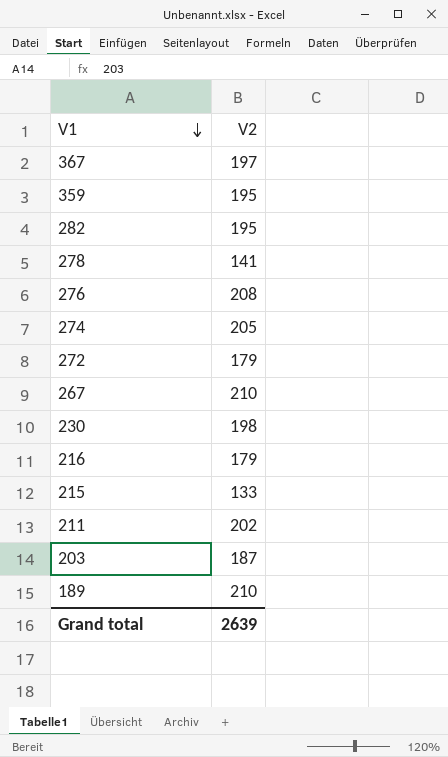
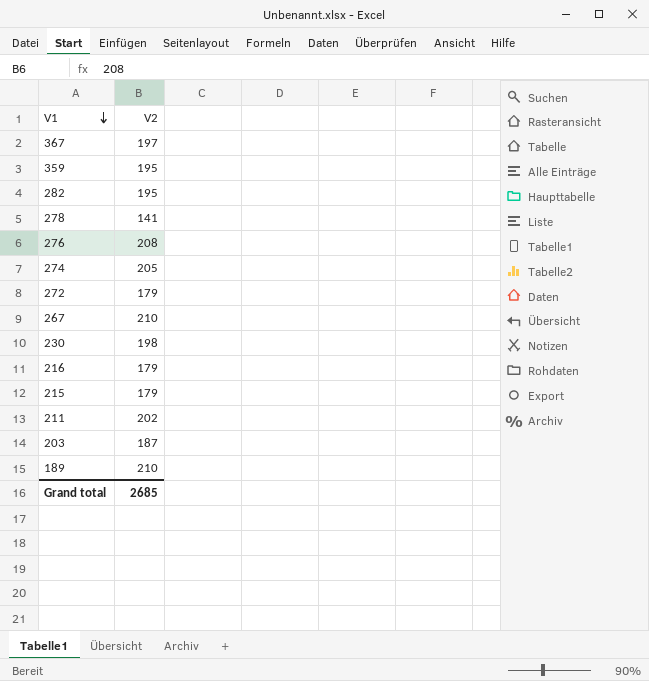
215 | V2: 133 -> 179
Grand total | V2: 2639 -> 2685

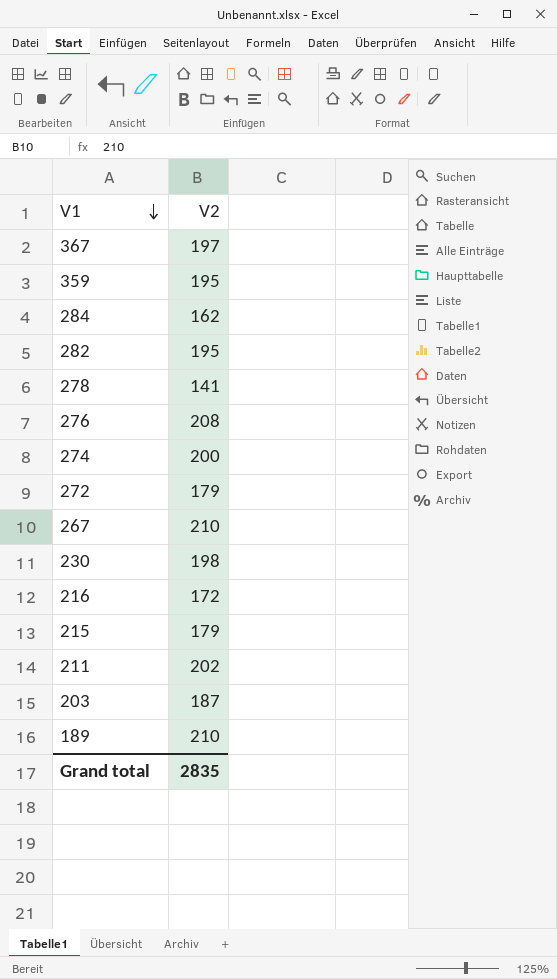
row 284: none -> 162
274 | V2: 205 -> 200
216 | V2: 179 -> 172
Grand total | V2: 2685 -> 2835

